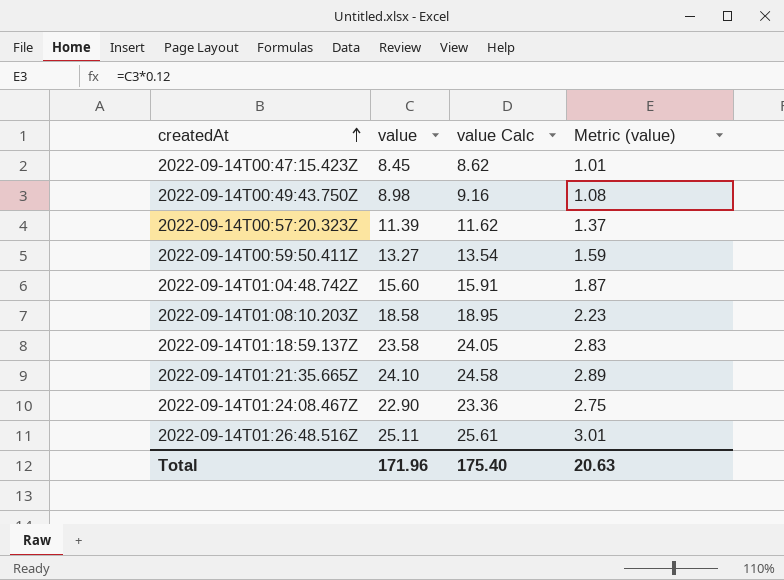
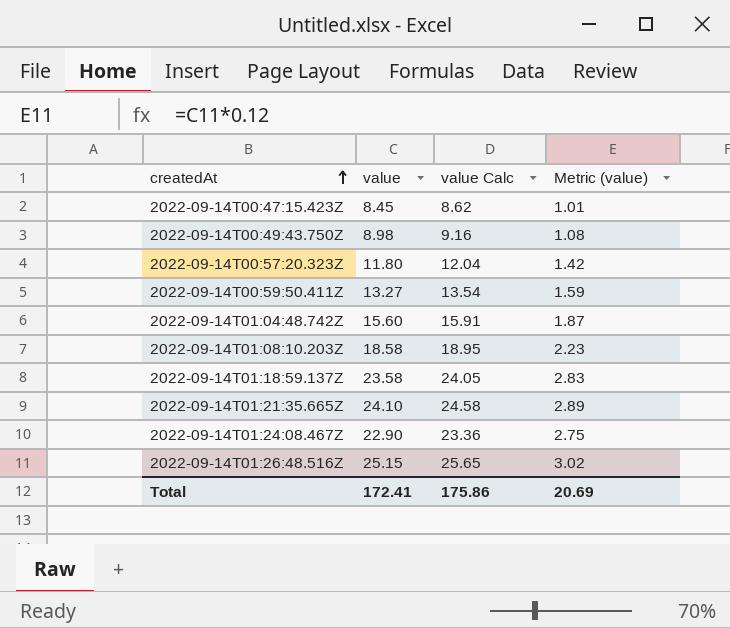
2022-09-14T00:57:20.323Z | value: 11.39 -> 11.80
2022-09-14T00:57:20.323Z | value Calc: 11.62 -> 12.04
2022-09-14T00:57:20.323Z | Metric (value): 1.37 -> 1.42
2022-09-14T01:26:48.516Z | value: 25.11 -> 25.15
2022-09-14T01:26:48.516Z | value Calc: 25.61 -> 25.65
2022-09-14T01:26:48.516Z | Metric (value): 3.01 -> 3.02
Total | value: 171.96 -> 172.41
Total | value Calc: 175.40 -> 175.86
Total | Metric (value): 20.63 -> 20.69

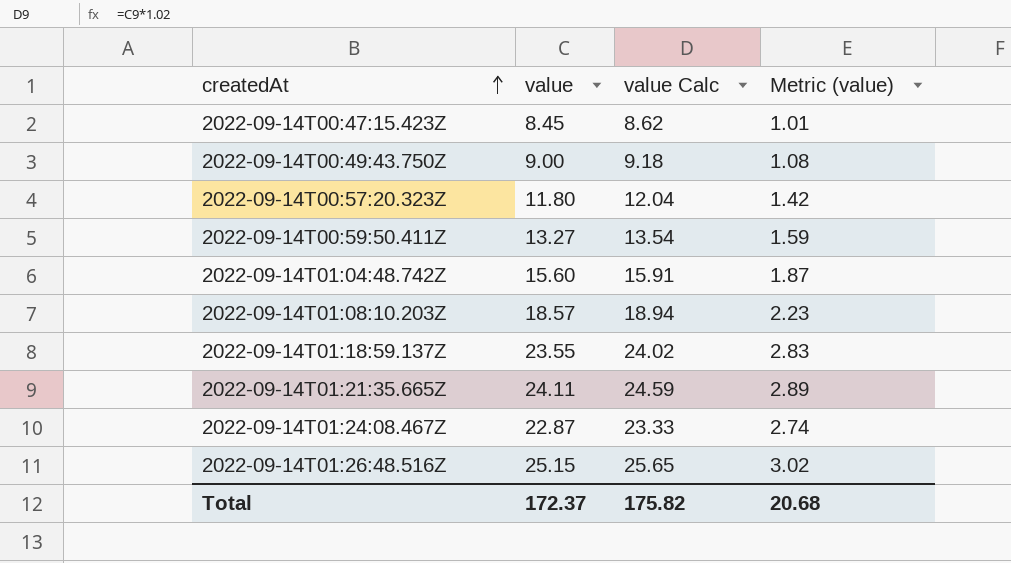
2022-09-14T00:49:43.750Z | value: 8.98 -> 9.00
2022-09-14T00:49:43.750Z | value Calc: 9.16 -> 9.18
2022-09-14T01:08:10.203Z | value: 18.58 -> 18.57
2022-09-14T01:08:10.203Z | value Calc: 18.95 -> 18.94
2022-09-14T01:18:59.137Z | value: 23.58 -> 23.55
2022-09-14T01:18:59.137Z | value Calc: 24.05 -> 24.02
2022-09-14T01:21:35.665Z | value: 24.10 -> 24.11
2022-09-14T01:21:35.665Z | value Calc: 24.58 -> 24.59
2022-09-14T01:24:08.467Z | value: 22.90 -> 22.87
2022-09-14T01:24:08.467Z | value Calc: 23.36 -> 23.33
2022-09-14T01:24:08.467Z | Metric (value): 2.75 -> 2.74
Total | value: 172.41 -> 172.37
Total | value Calc: 175.86 -> 175.82
Total | Metric (value): 20.69 -> 20.68

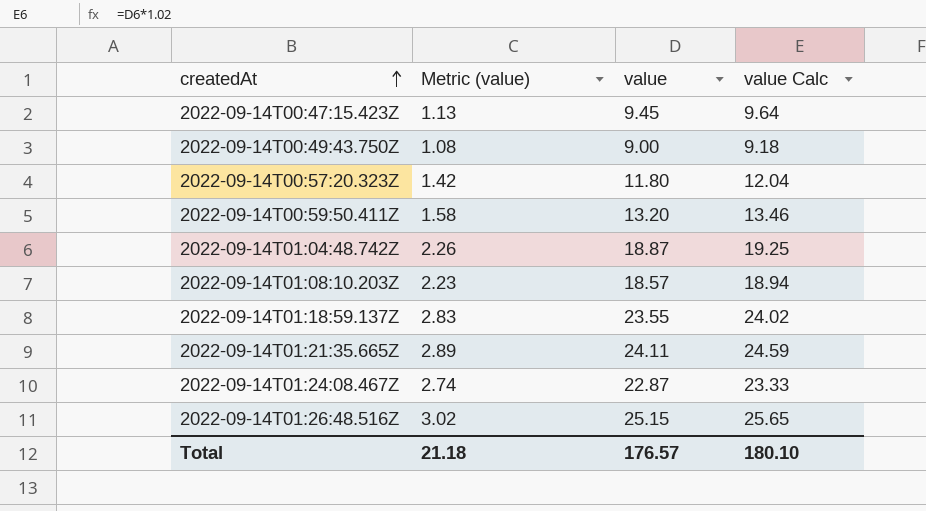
column Metric (value) | position: 4 -> 2
2022-09-14T00:47:15.423Z | Metric (value): 1.01 -> 1.13
2022-09-14T00:47:15.423Z | value: 8.45 -> 9.45
2022-09-14T00:47:15.423Z | value Calc: 8.62 -> 9.64
2022-09-14T00:59:50.411Z | Metric (value): 1.59 -> 1.58
2022-09-14T00:59:50.411Z | value: 13.27 -> 13.20
2022-09-14T00:59:50.411Z | value Calc: 13.54 -> 13.46
2022-09-14T01:04:48.742Z | Metric (value): 1.87 -> 2.26
2022-09-14T01:04:48.742Z | value: 15.60 -> 18.87
2022-09-14T01:04:48.742Z | value Calc: 15.91 -> 19.25
Total | Metric (value): 20.68 -> 21.18
Total | value: 172.37 -> 176.57
Total | value Calc: 175.82 -> 180.10

